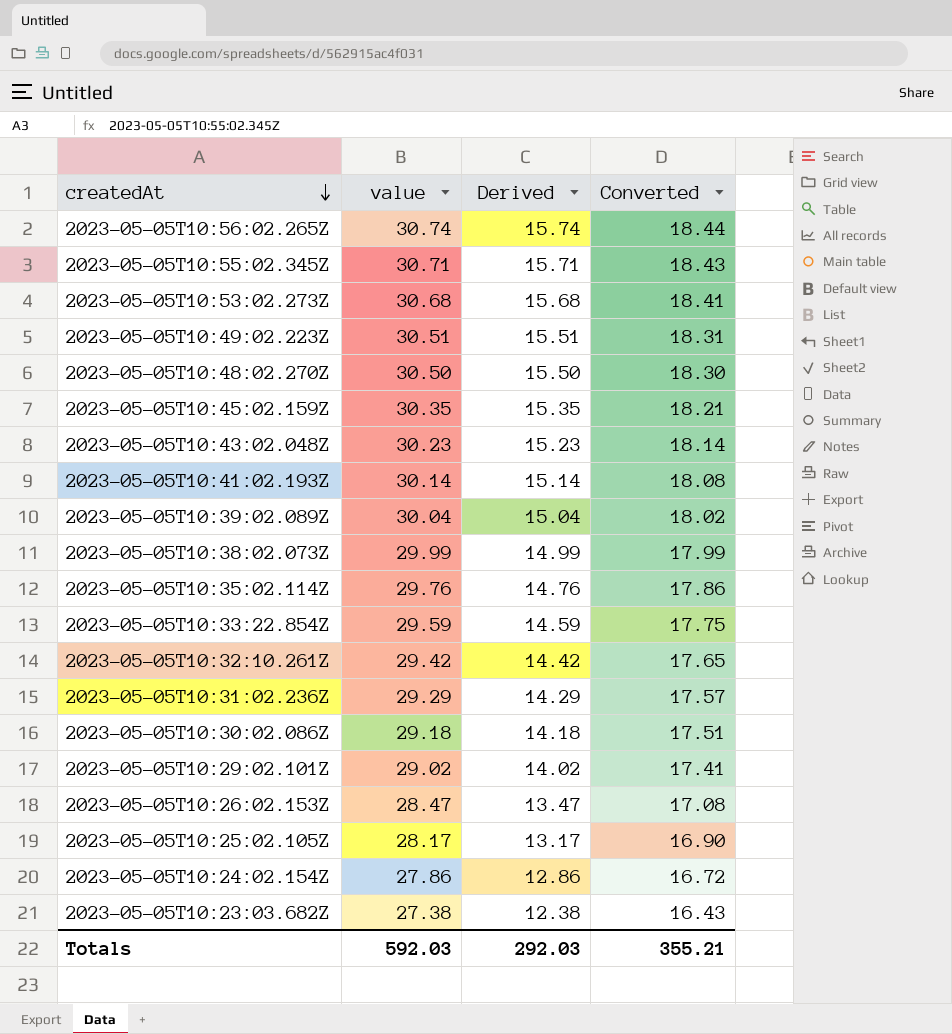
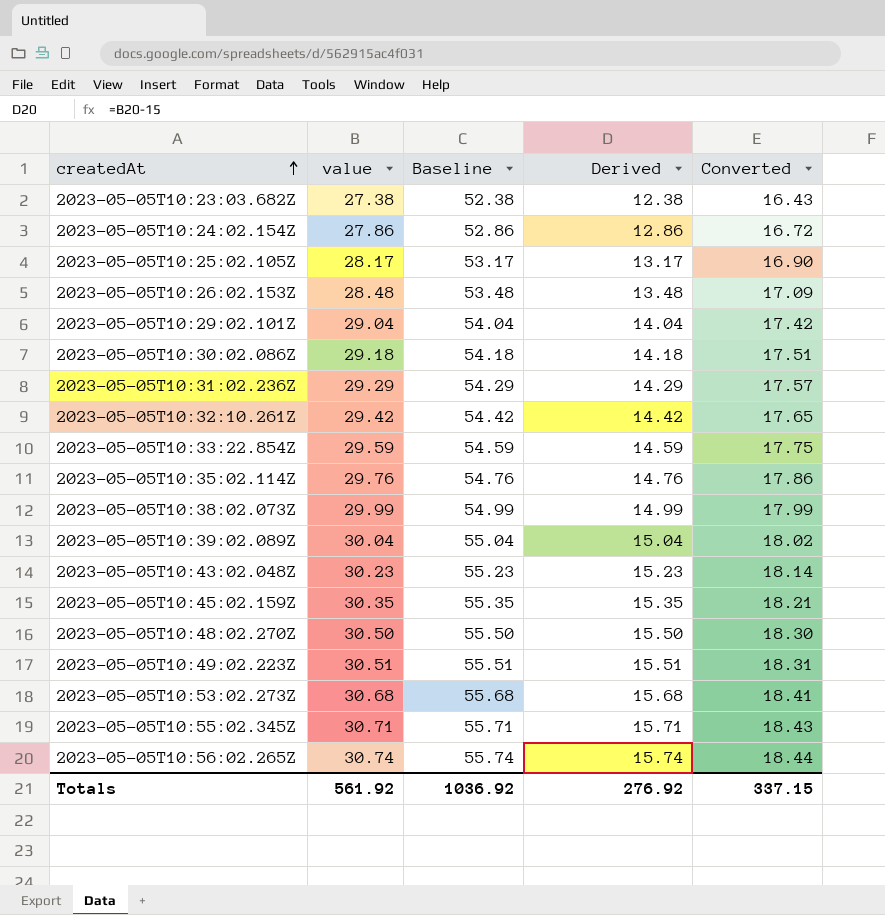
row order: createdAt descending -> createdAt ascending
column Baseline | formula: none -> [value] + 25
row 2023-05-05T10:41:02.193Z: 30.14 | 15.14 | 18.08 -> none
2023-05-05T10:26:02.153Z | value: 28.47 -> 28.48
2023-05-05T10:26:02.153Z | Derived: 13.47 -> 13.48
2023-05-05T10:26:02.153Z | Converted: 17.08 -> 17.09
2023-05-05T10:29:02.101Z | value: 29.02 -> 29.04
2023-05-05T10:29:02.101Z | Derived: 14.02 -> 14.04
2023-05-05T10:29:02.101Z | Converted: 17.41 -> 17.42
Totals | value: 592.03 -> 561.92
Totals | Derived: 292.03 -> 276.92
Totals | Converted: 355.21 -> 337.15

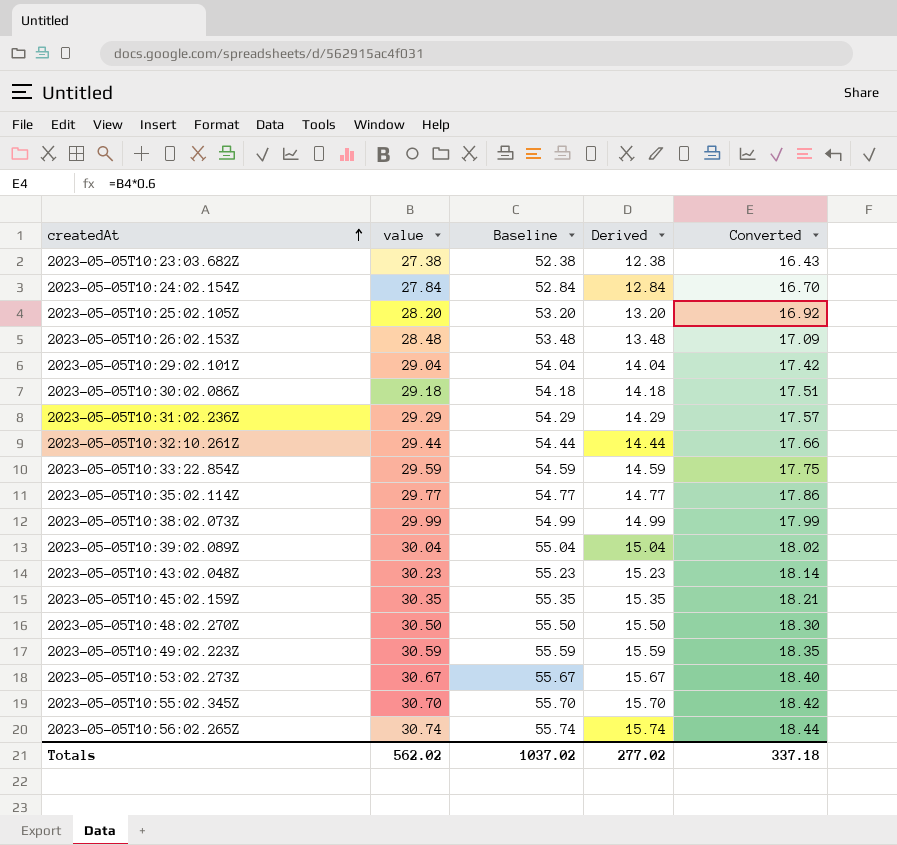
2023-05-05T10:24:02.154Z | value: 27.86 -> 27.84
2023-05-05T10:24:02.154Z | Baseline: 52.86 -> 52.84
2023-05-05T10:24:02.154Z | Derived: 12.86 -> 12.84
2023-05-05T10:24:02.154Z | Converted: 16.72 -> 16.70
2023-05-05T10:25:02.105Z | value: 28.17 -> 28.20
2023-05-05T10:25:02.105Z | Baseline: 53.17 -> 53.20
2023-05-05T10:25:02.105Z | Derived: 13.17 -> 13.20
2023-05-05T10:25:02.105Z | Converted: 16.90 -> 16.92
2023-05-05T10:32:10.261Z | value: 29.42 -> 29.44
2023-05-05T10:32:10.261Z | Baseline: 54.42 -> 54.44
2023-05-05T10:32:10.261Z | Derived: 14.42 -> 14.44
2023-05-05T10:32:10.261Z | Converted: 17.65 -> 17.66
2023-05-05T10:35:02.114Z | value: 29.76 -> 29.77
2023-05-05T10:35:02.114Z | Baseline: 54.76 -> 54.77
2023-05-05T10:35:02.114Z | Derived: 14.76 -> 14.77
2023-05-05T10:49:02.223Z | value: 30.51 -> 30.59
2023-05-05T10:49:02.223Z | Baseline: 55.51 -> 55.59
2023-05-05T10:49:02.223Z | Derived: 15.51 -> 15.59
2023-05-05T10:49:02.223Z | Converted: 18.31 -> 18.35
2023-05-05T10:53:02.273Z | value: 30.68 -> 30.67
2023-05-05T10:53:02.273Z | Baseline: 55.68 -> 55.67
2023-05-05T10:53:02.273Z | Derived: 15.68 -> 15.67
2023-05-05T10:53:02.273Z | Converted: 18.41 -> 18.40
2023-05-05T10:55:02.345Z | value: 30.71 -> 30.70
2023-05-05T10:55:02.345Z | Baseline: 55.71 -> 55.70
2023-05-05T10:55:02.345Z | Derived: 15.71 -> 15.70
2023-05-05T10:55:02.345Z | Converted: 18.43 -> 18.42
Totals | value: 561.92 -> 562.02
Totals | Baseline: 1036.92 -> 1037.02
Totals | Derived: 276.92 -> 277.02
Totals | Converted: 337.15 -> 337.18

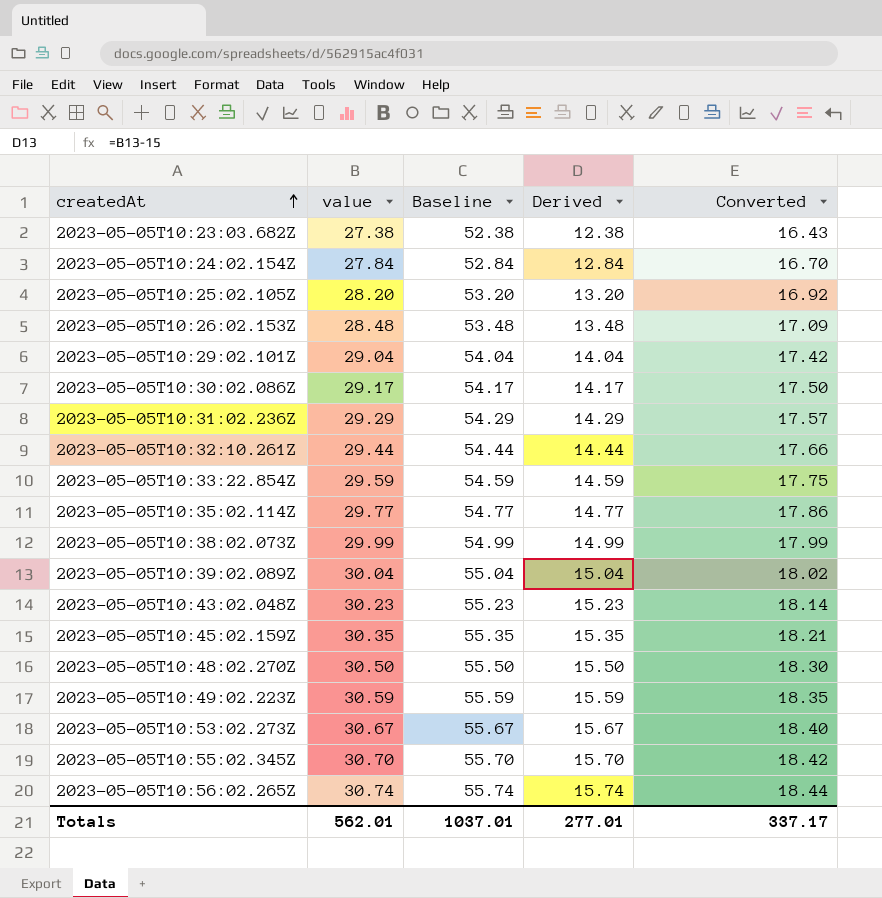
2023-05-05T10:30:02.086Z | value: 29.18 -> 29.17
2023-05-05T10:30:02.086Z | Baseline: 54.18 -> 54.17
2023-05-05T10:30:02.086Z | Derived: 14.18 -> 14.17
2023-05-05T10:30:02.086Z | Converted: 17.51 -> 17.50
Totals | value: 562.02 -> 562.01
Totals | Baseline: 1037.02 -> 1037.01
Totals | Derived: 277.02 -> 277.01
Totals | Converted: 337.18 -> 337.17

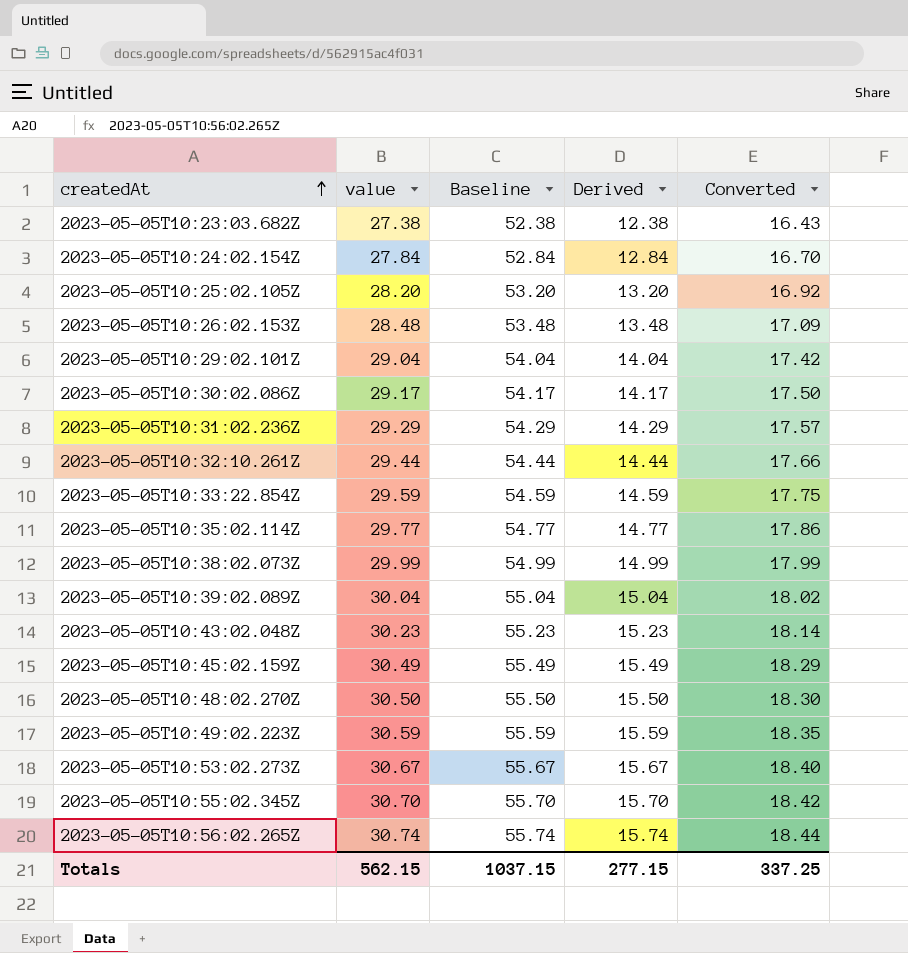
2023-05-05T10:45:02.159Z | value: 30.35 -> 30.49
2023-05-05T10:45:02.159Z | Baseline: 55.35 -> 55.49
2023-05-05T10:45:02.159Z | Derived: 15.35 -> 15.49
2023-05-05T10:45:02.159Z | Converted: 18.21 -> 18.29
Totals | value: 562.01 -> 562.15
Totals | Baseline: 1037.01 -> 1037.15
Totals | Derived: 277.01 -> 277.15
Totals | Converted: 337.17 -> 337.25

